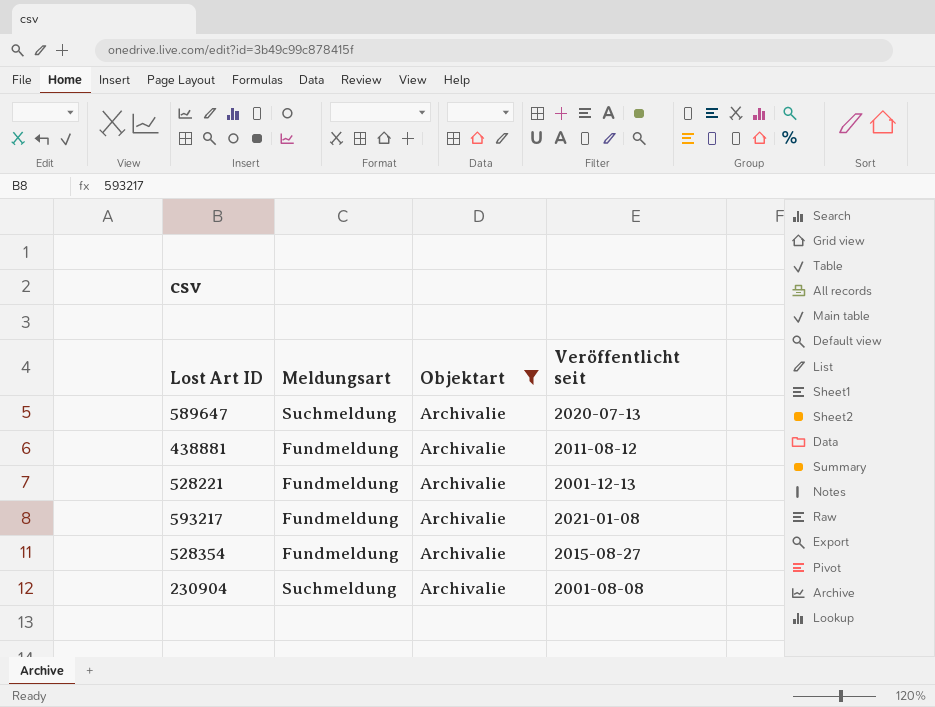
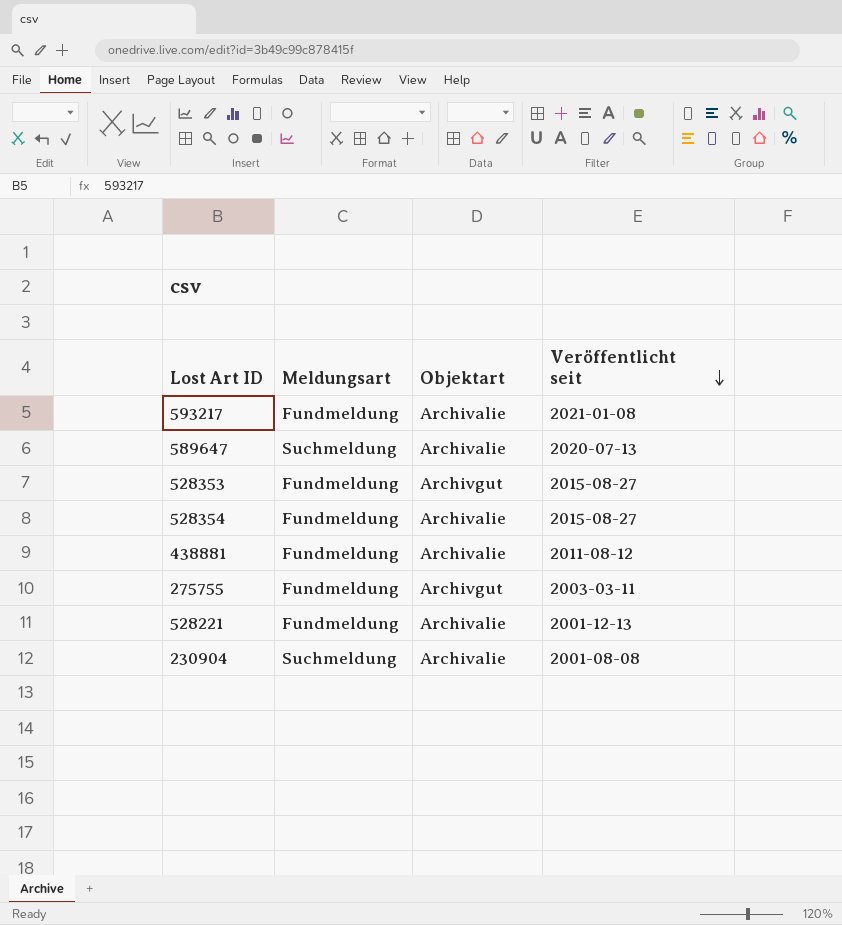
filter: Objektart = Archivalie -> none
row order: none -> Veröffentlicht seit descending

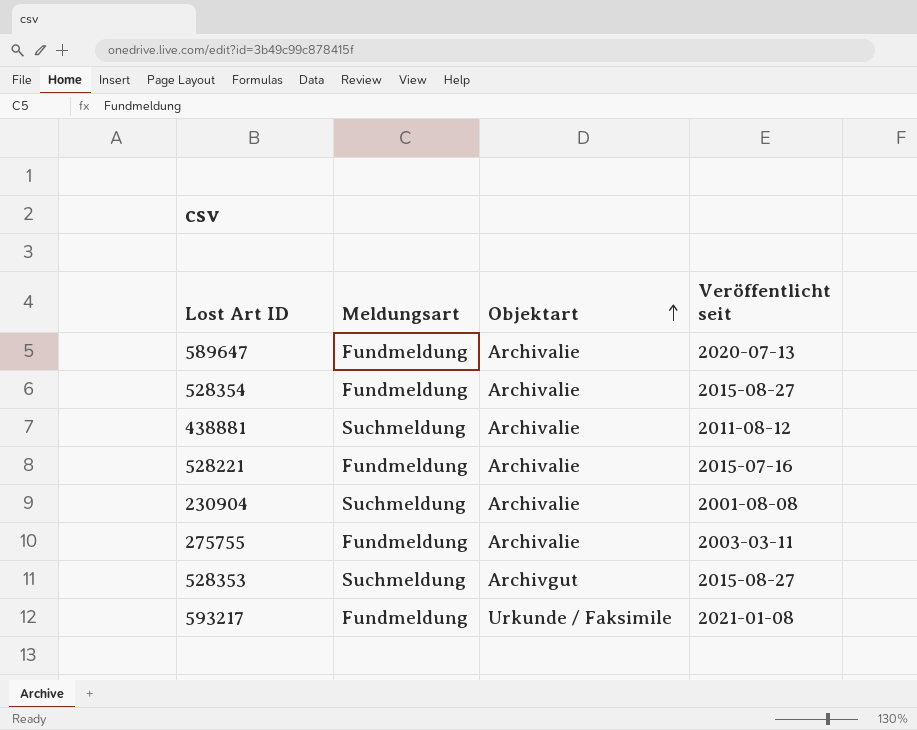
row order: Veröffentlicht seit descending -> Objektart ascending
589647 | Meldungsart: Suchmeldung -> Fundmeldung
438881 | Meldungsart: Fundmeldung -> Suchmeldung
528221 | Veröffentlicht seit: 2001-12-13 -> 2015-07-16
275755 | Objektart: Archivgut -> Archivalie
528353 | Meldungsart: Fundmeldung -> Suchmeldung
593217 | Objektart: Archivalie -> Urkunde / Faksimile

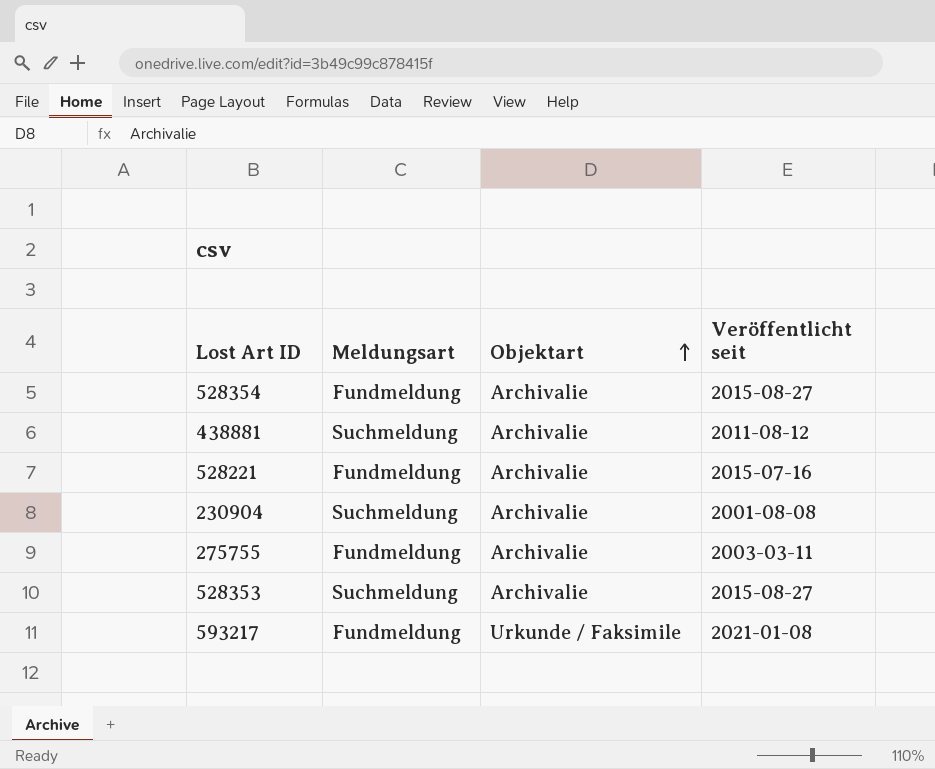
row 589647: Fundmeldung | Archivalie | 2020-07-13 -> none
528353 | Objektart: Archivgut -> Archivalie

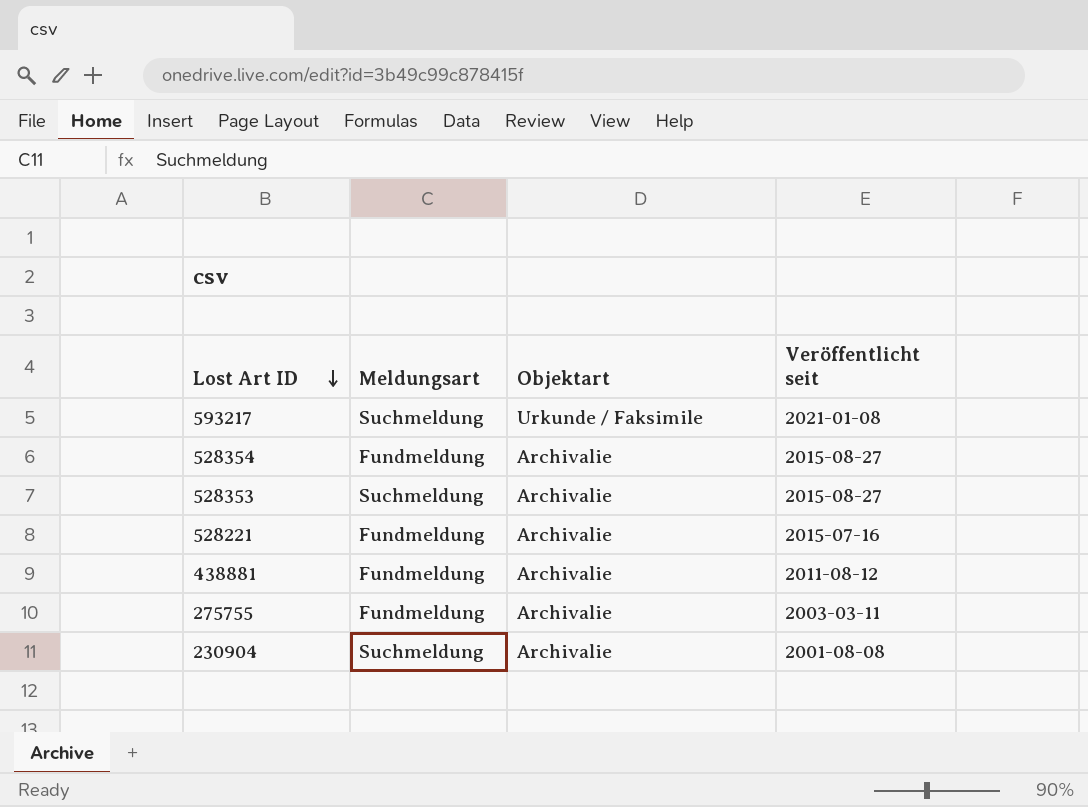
row order: Objektart ascending -> Lost Art ID descending
593217 | Meldungsart: Fundmeldung -> Suchmeldung
438881 | Meldungsart: Suchmeldung -> Fundmeldung

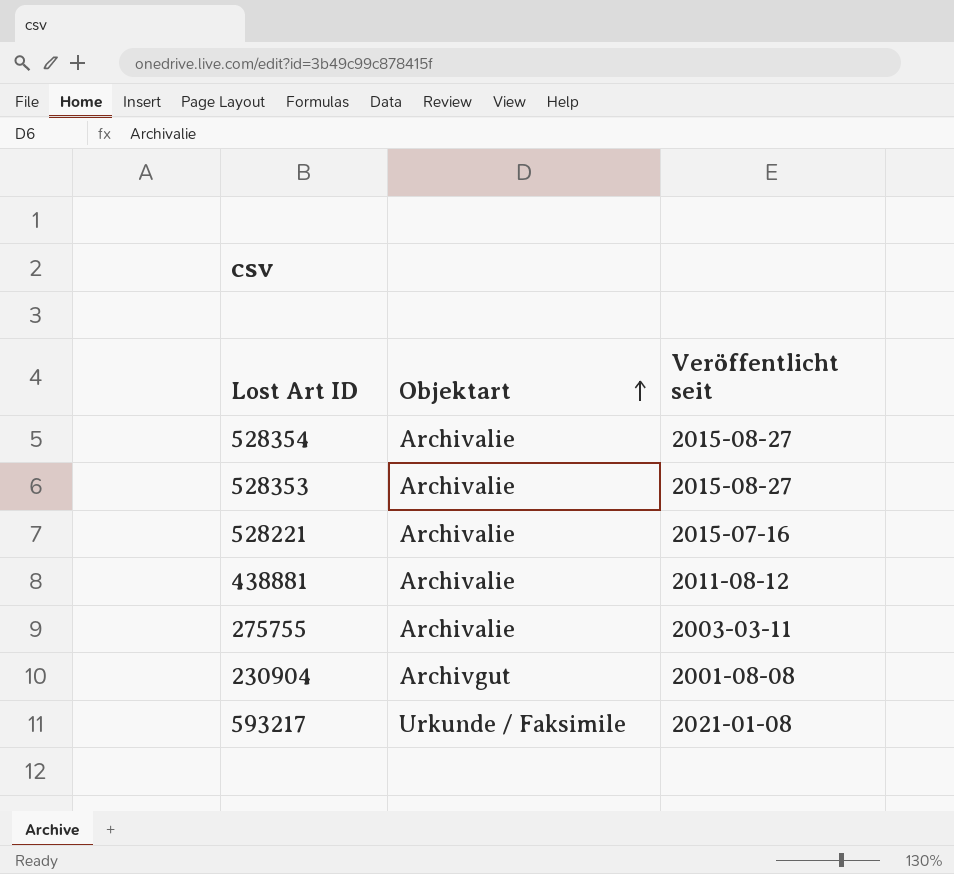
row order: Lost Art ID descending -> Objektart ascending
column Meldungsart | position: 2 -> none
230904 | Objektart: Archivalie -> Archivgut

